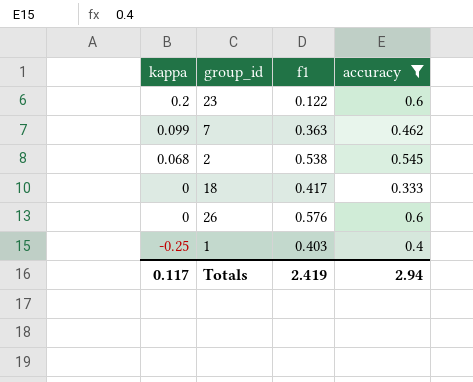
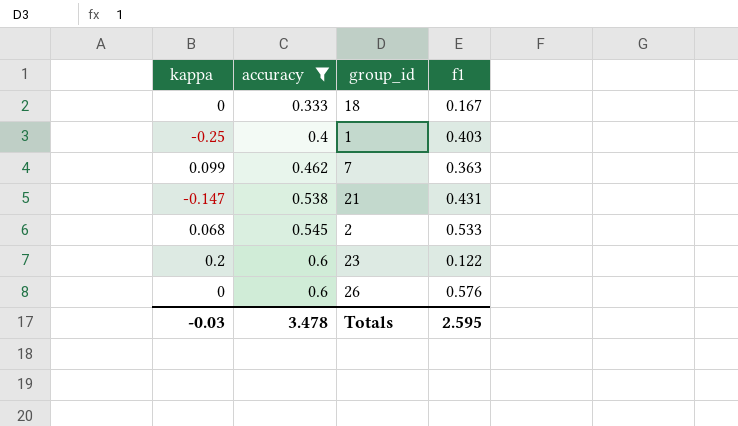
row order: kappa descending -> accuracy ascending
column accuracy | position: 4 -> 2
18 | f1: 0.417 -> 0.167
row 21: none -> -0.147 | 0.538 | 0.431
2 | f1: 0.538 -> 0.533
Totals | kappa: 0.117 -> -0.03
Totals | accuracy: 2.94 -> 3.478
Totals | f1: 2.419 -> 2.595

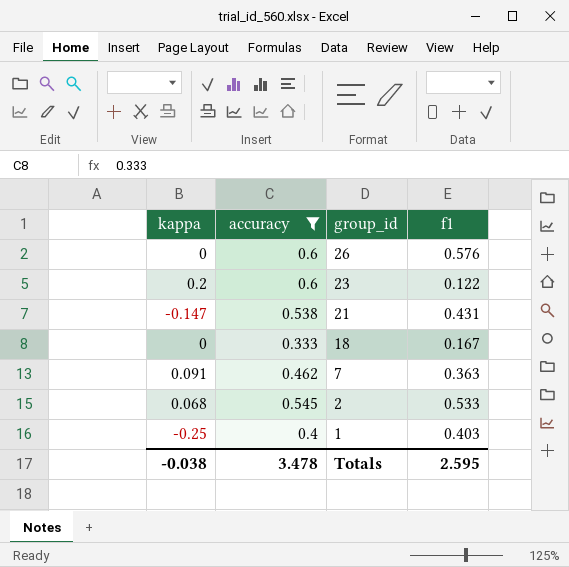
row order: accuracy ascending -> group_id descending
7 | kappa: 0.099 -> 0.091
Totals | kappa: -0.03 -> -0.038

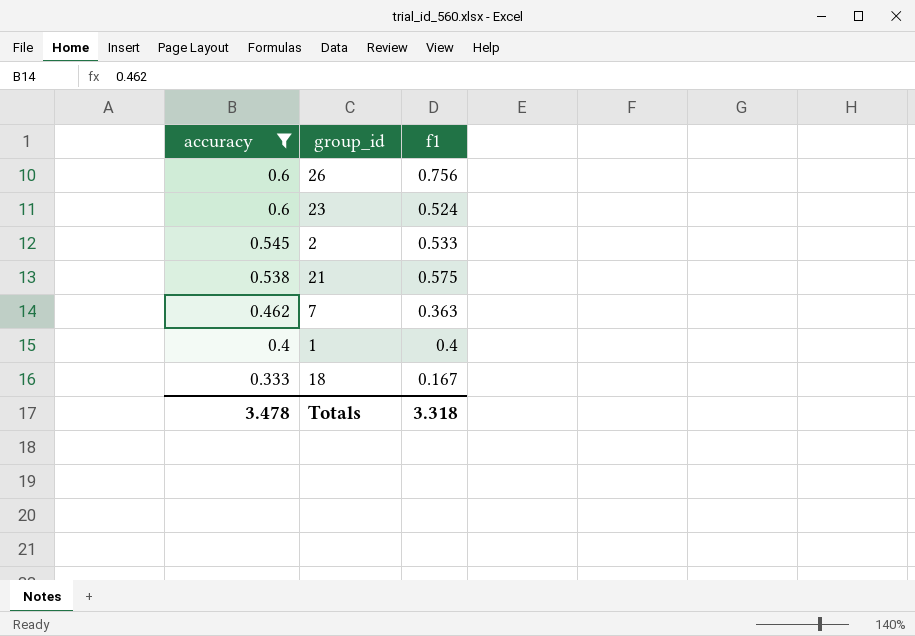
row order: group_id descending -> accuracy descending
column kappa | position: 1 -> none
26 | f1: 0.576 -> 0.756
23 | f1: 0.122 -> 0.524
21 | f1: 0.431 -> 0.575
1 | f1: 0.403 -> 0.4
Totals | f1: 2.595 -> 3.318

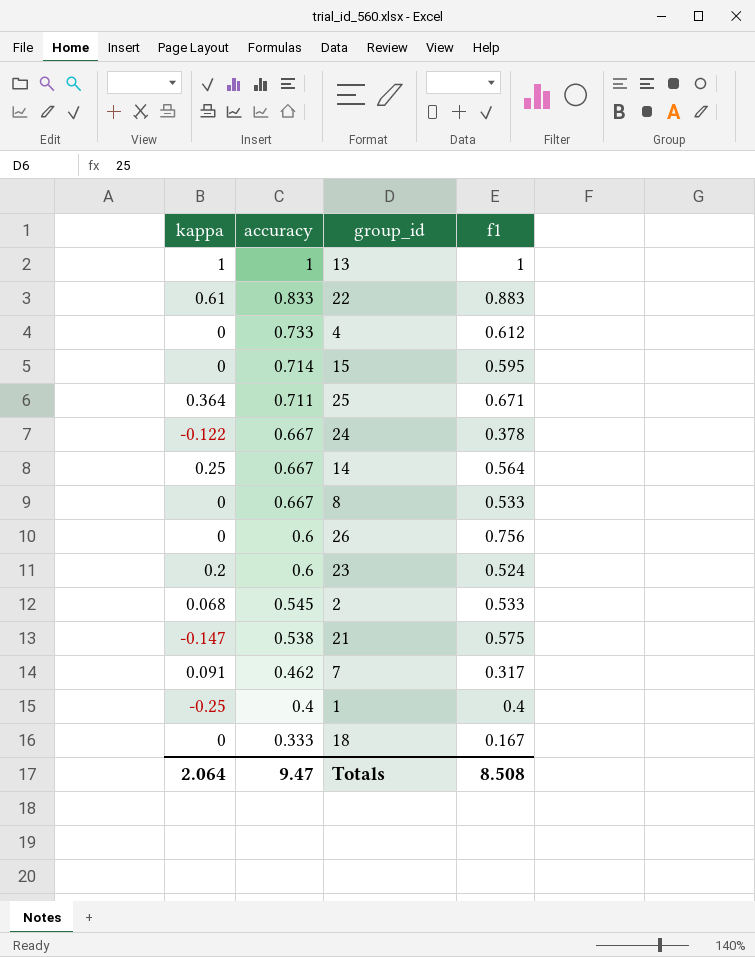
filter: accuracy <= 0.6 -> none
column kappa | position: none -> 1
7 | f1: 0.363 -> 0.317
Totals | accuracy: 3.478 -> 9.47
Totals | f1: 3.318 -> 8.508

